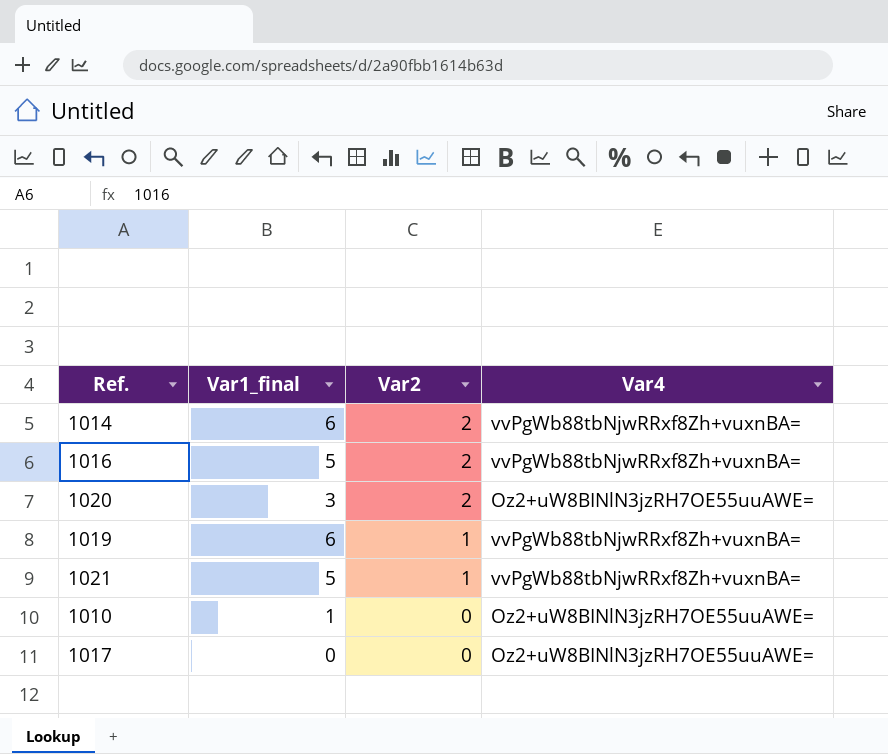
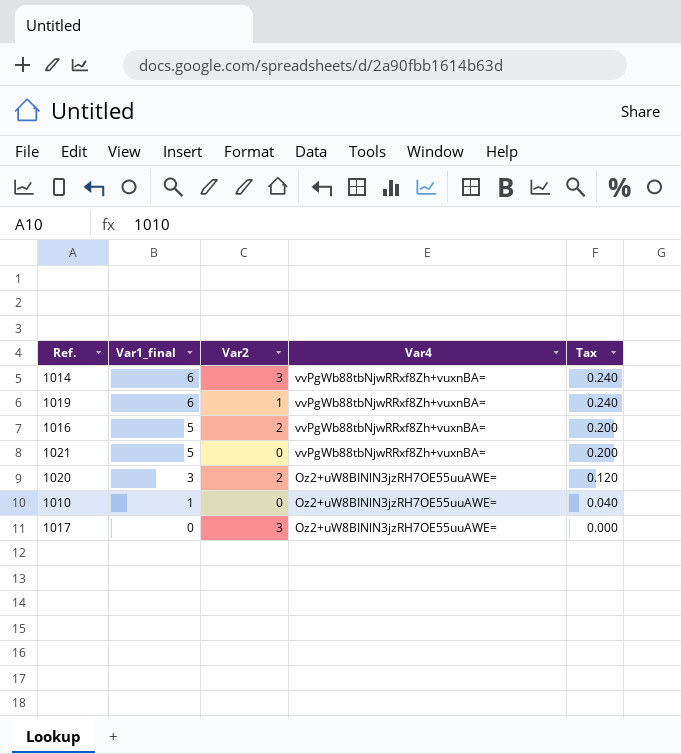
row order: Var2 descending -> Var1_final descending
column Tax | formula: none -> [Var1_final] * 0.04
1014 | Var2: 2 -> 3
1021 | Var2: 1 -> 0
1017 | Var2: 0 -> 3

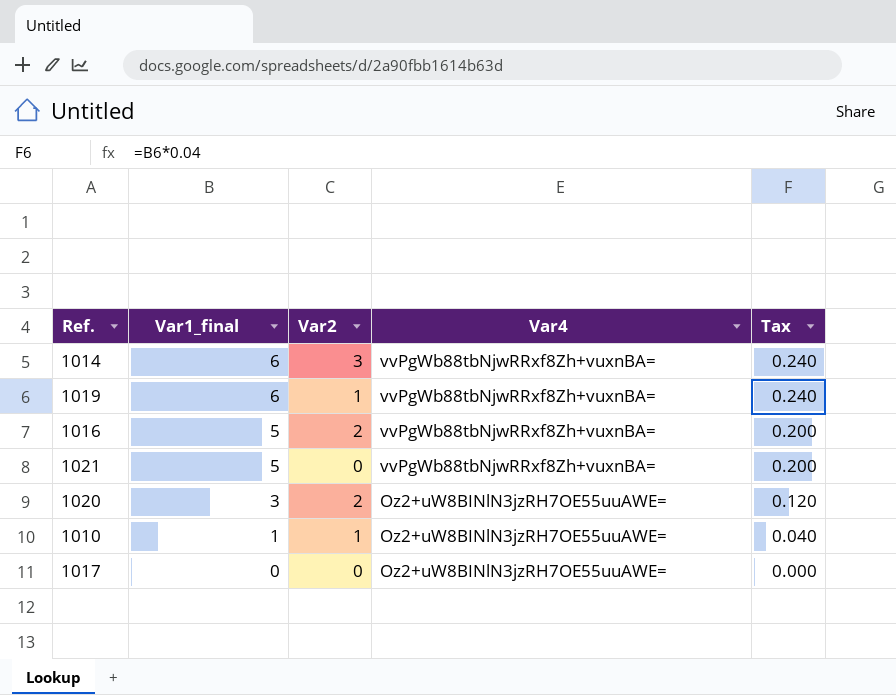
1010 | Var2: 0 -> 1
1017 | Var2: 3 -> 0

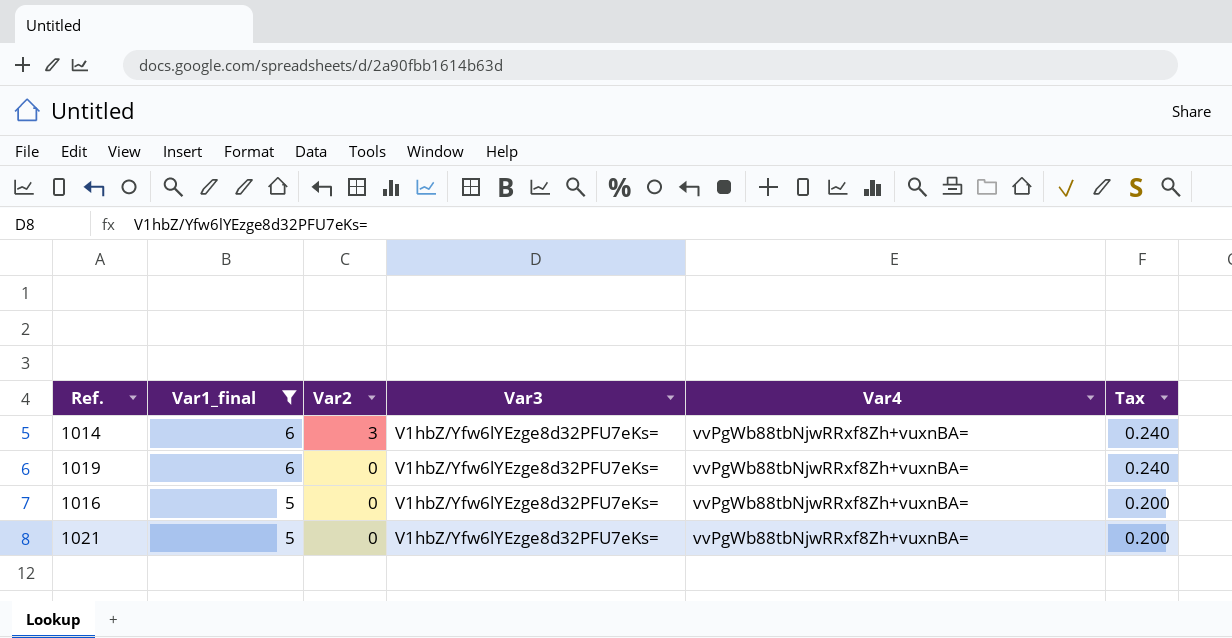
filter: none -> Var1_final >= 5
column Var3 | position: none -> 4
1019 | Var2: 1 -> 0
1016 | Var2: 2 -> 0

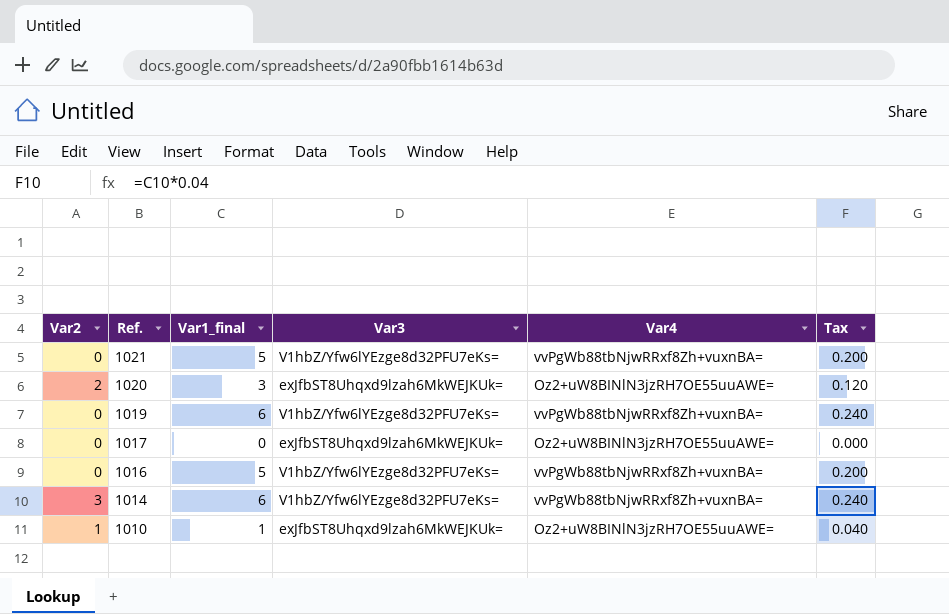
filter: Var1_final >= 5 -> none
row order: Var1_final descending -> Ref. descending
column Var2 | position: 3 -> 1

